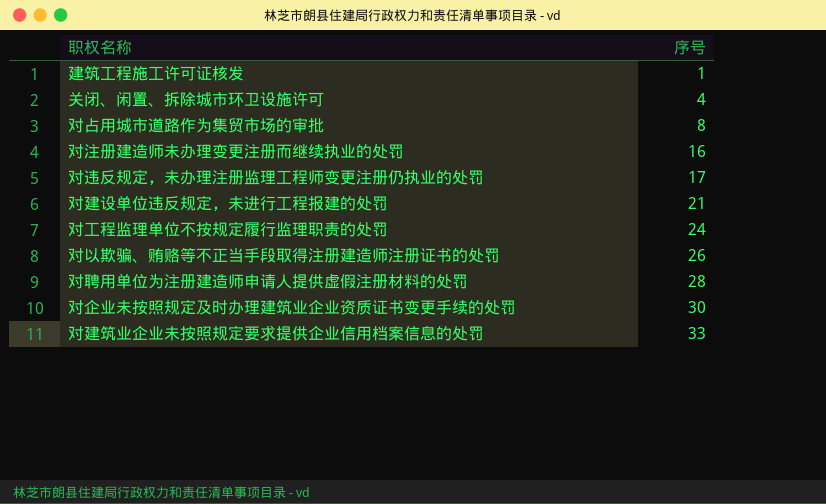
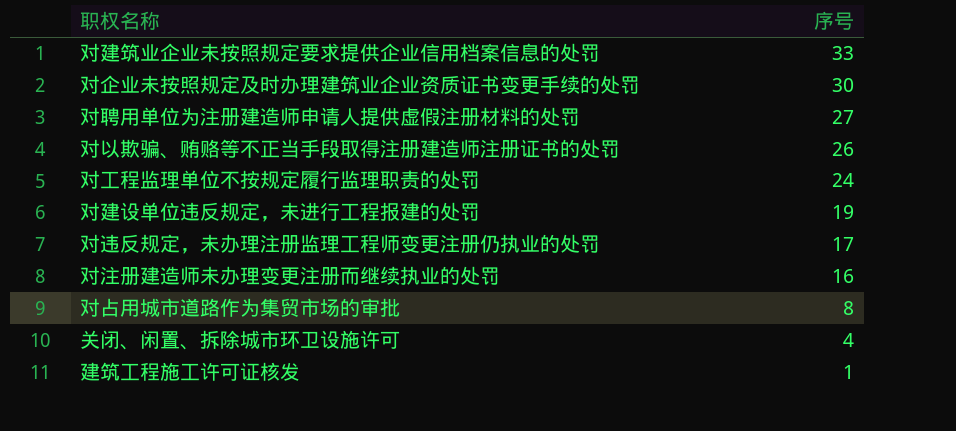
row order: 序号 ascending -> 序号 descending
对聘用单位为注册建造师申请人提供虚假注册材料的处罚 | 序号: 28 -> 27
对建设单位违反规定，未进行工程报建的处罚 | 序号: 21 -> 19

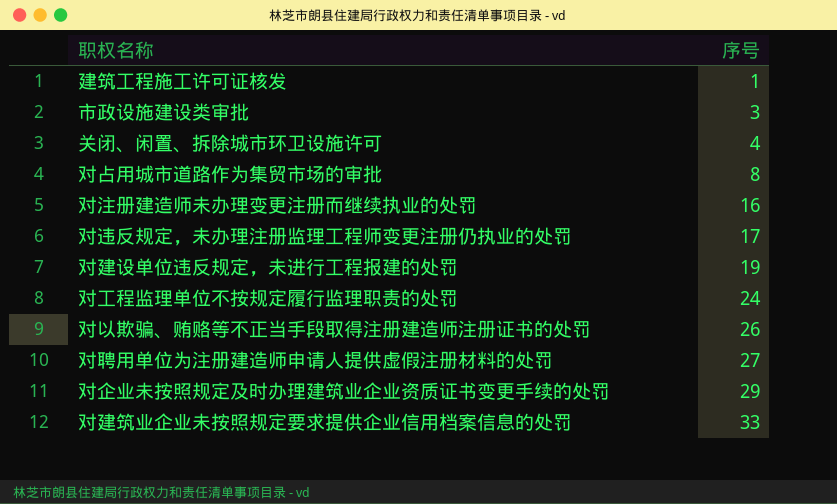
row order: 序号 descending -> 序号 ascending
row 市政设施建设类审批: none -> 3
对企业未按照规定及时办理建筑业企业资质证书变更手续的处罚 | 序号: 30 -> 29

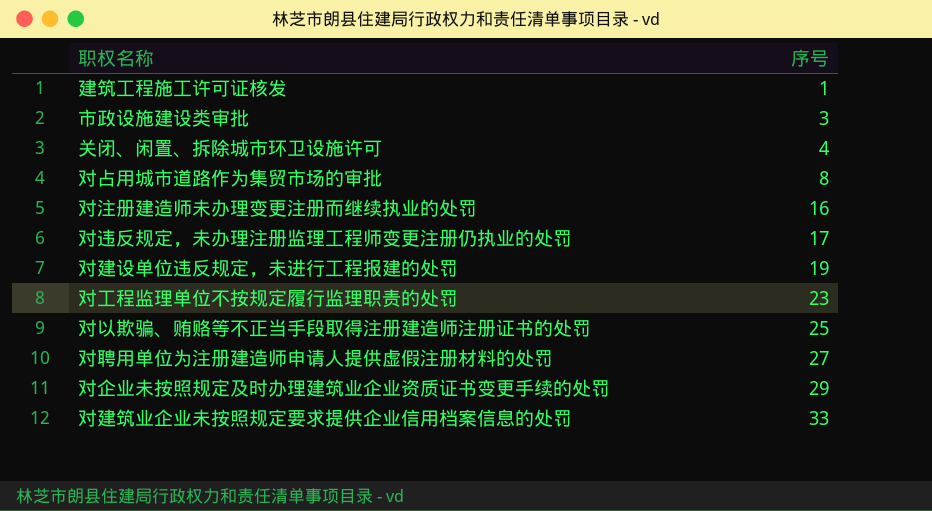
对工程监理单位不按规定履行监理职责的处罚 | 序号: 24 -> 23
对以欺骗、贿赂等不正当手段取得注册建造师注册证书的处罚 | 序号: 26 -> 25

